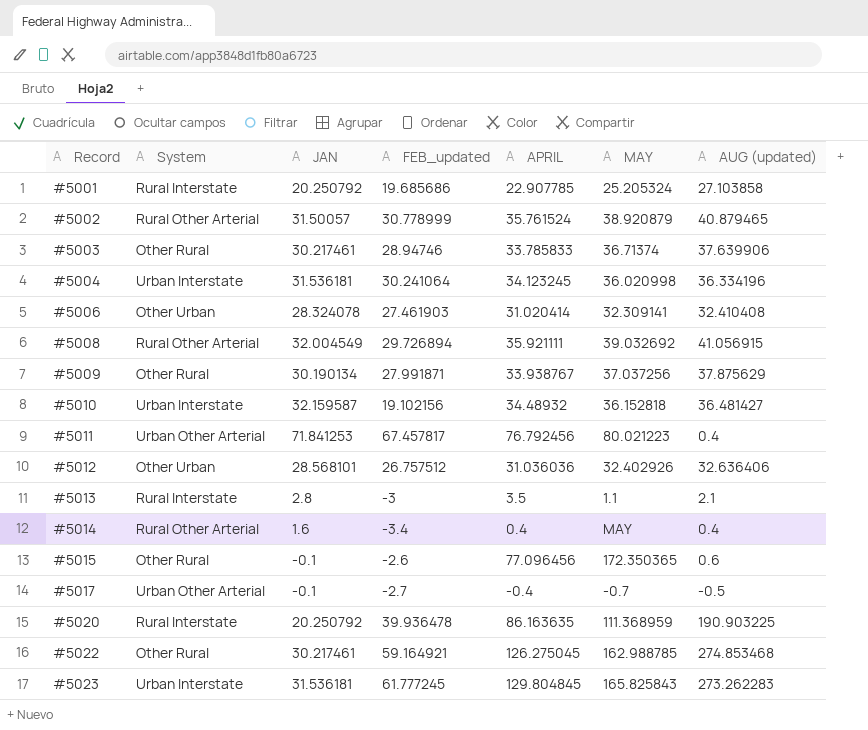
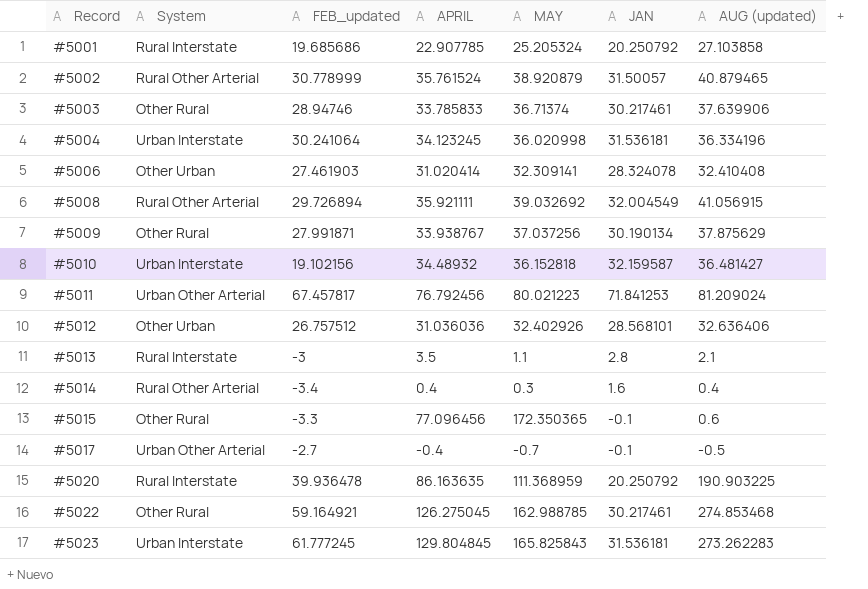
column JAN | position: 3 -> 6
#5011 | AUG (updated): 0.4 -> 81.209024
#5014 | MAY: MAY -> 0.3
#5015 | FEB_updated: -2.6 -> -3.3

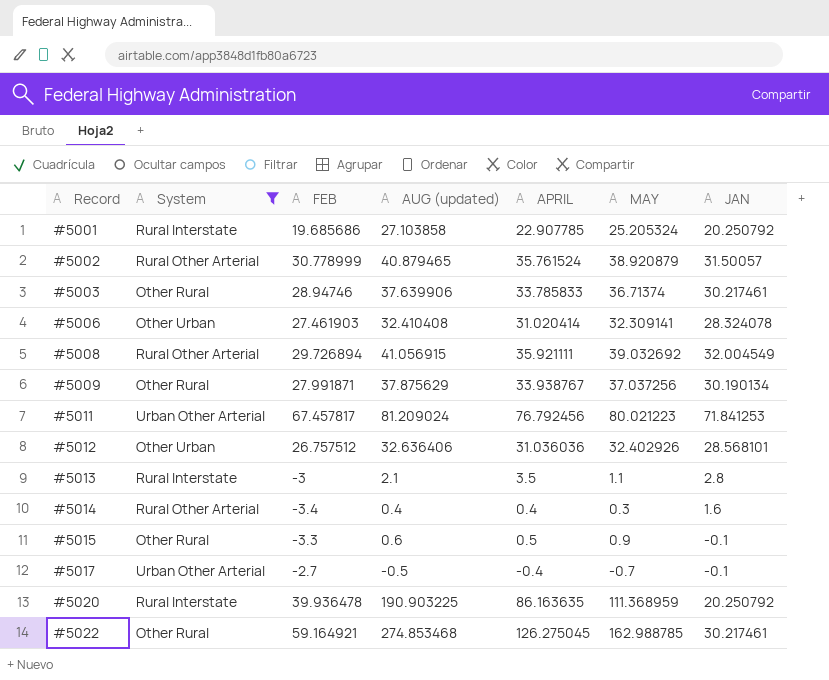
filter: none -> System != Urban Interstate
column name: FEB_updated -> FEB
column AUG (updated) | position: 7 -> 4
#5015 | APRIL: 77.096456 -> 0.5
#5015 | MAY: 172.350365 -> 0.9

